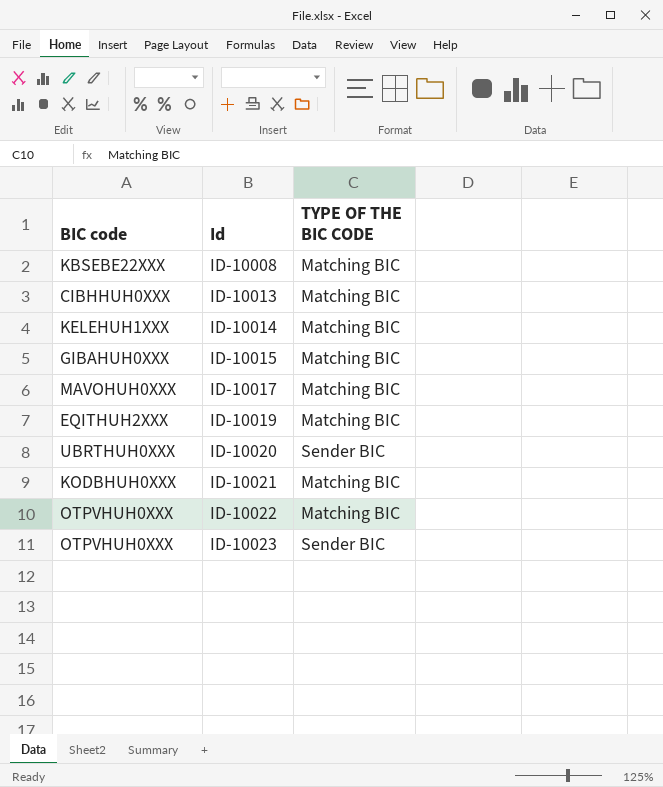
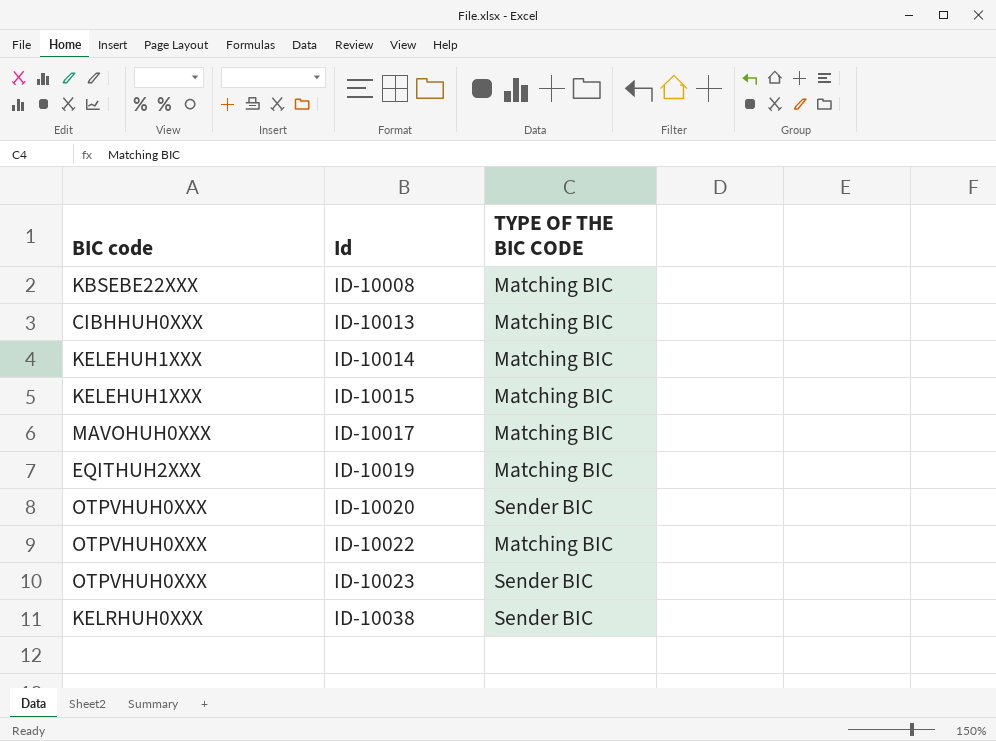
row ID-10021: KODBHUH0XXX | Matching BIC -> none
ID-10015 | BIC code: GIBAHUH0XXX -> KELEHUH1XXX
ID-10020 | BIC code: UBRTHUH0XXX -> OTPVHUH0XXX
row ID-10038: none -> KELRHUH0XXX | Sender BIC

